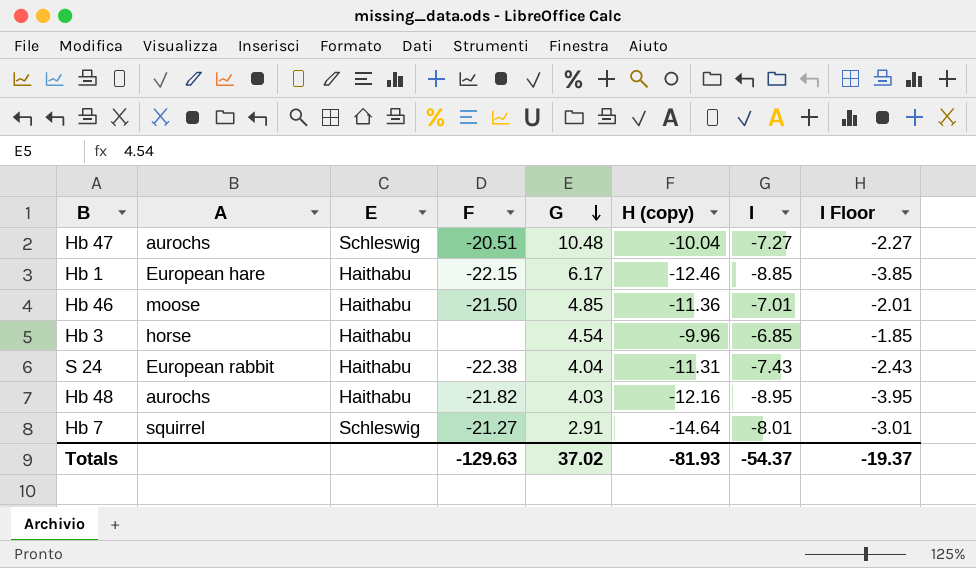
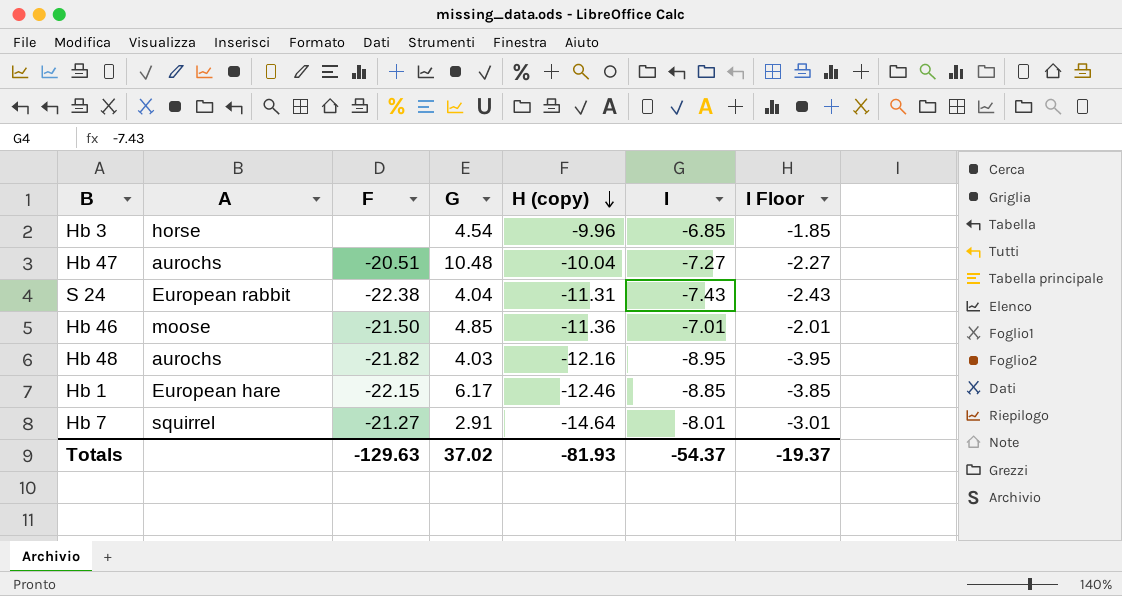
row order: G descending -> H (copy) descending
column E | position: 3 -> none

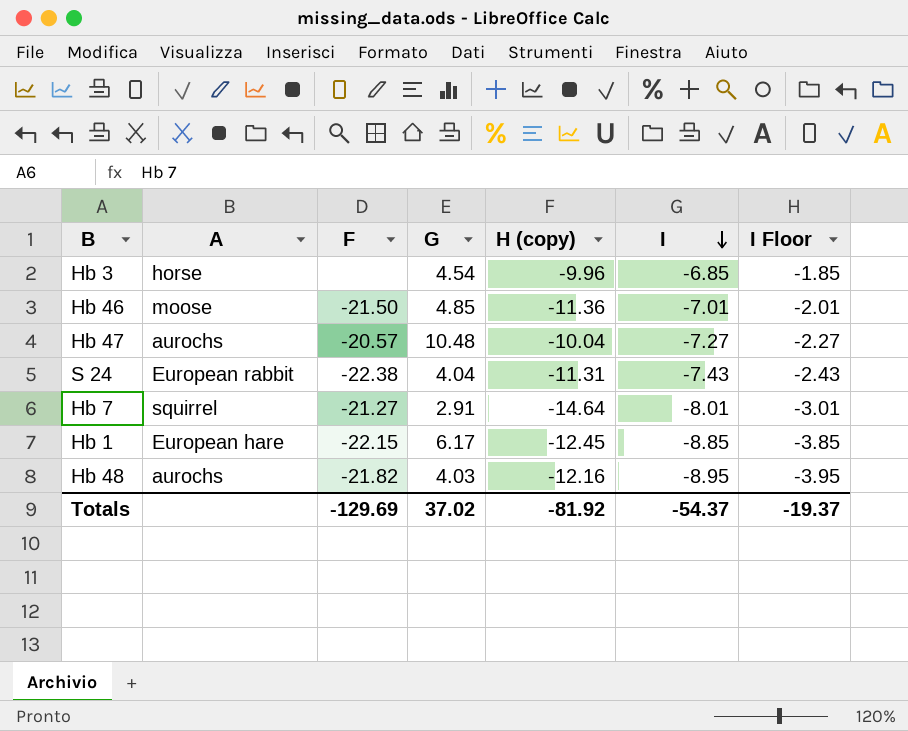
row order: H (copy) descending -> I descending
Hb 47 | F: -20.51 -> -20.57
Hb 1 | H (copy): -12.46 -> -12.45
Totals | F: -129.63 -> -129.69
Totals | H (copy): -81.93 -> -81.92

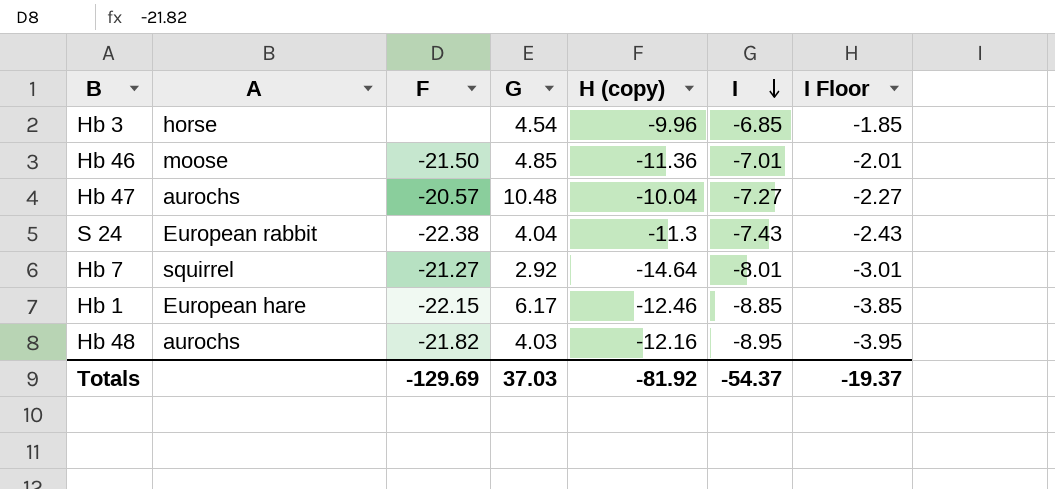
S 24 | H (copy): -11.31 -> -11.3
Hb 7 | G: 2.91 -> 2.92
Hb 1 | H (copy): -12.45 -> -12.46
Totals | G: 37.02 -> 37.03

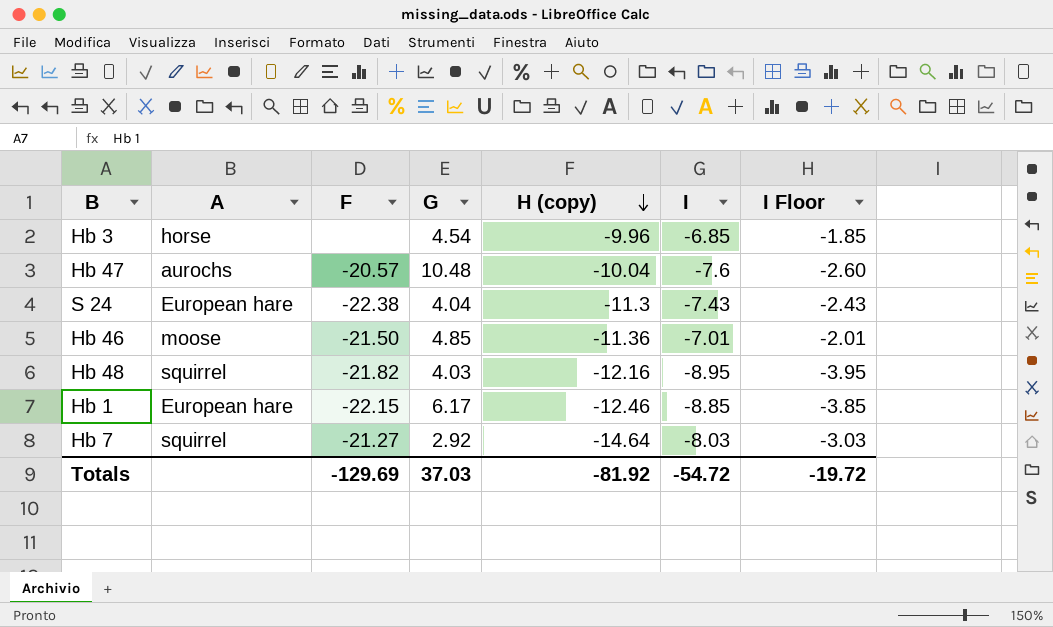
row order: I descending -> H (copy) descending
Hb 47 | I: -7.27 -> -7.6
Hb 47 | I Floor: -2.27 -> -2.60
S 24 | A: European rabbit -> European hare
Hb 48 | A: aurochs -> squirrel
Hb 7 | I: -8.01 -> -8.03
Hb 7 | I Floor: -3.01 -> -3.03
Totals | I: -54.37 -> -54.72
Totals | I Floor: -19.37 -> -19.72

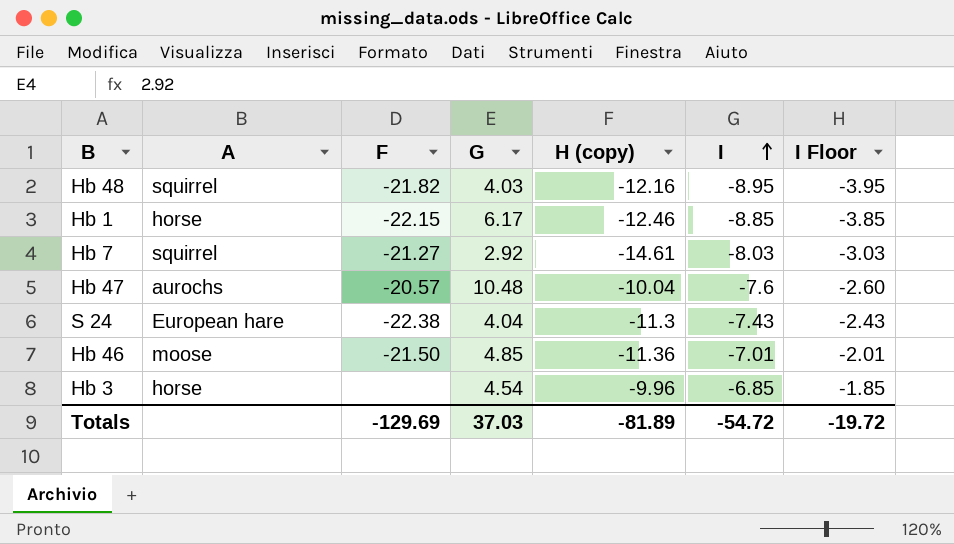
row order: H (copy) descending -> I ascending
Hb 1 | A: European hare -> horse
Hb 7 | H (copy): -14.64 -> -14.61
Totals | H (copy): -81.92 -> -81.89

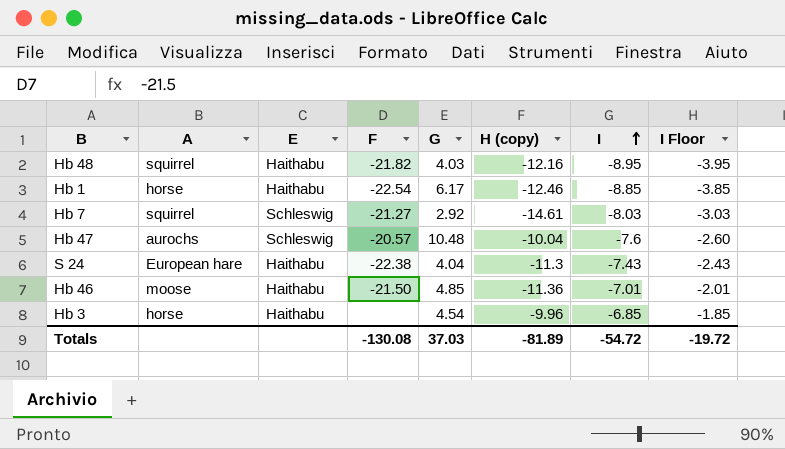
column E | position: none -> 3
Hb 1 | F: -22.15 -> -22.54
Totals | F: -129.69 -> -130.08

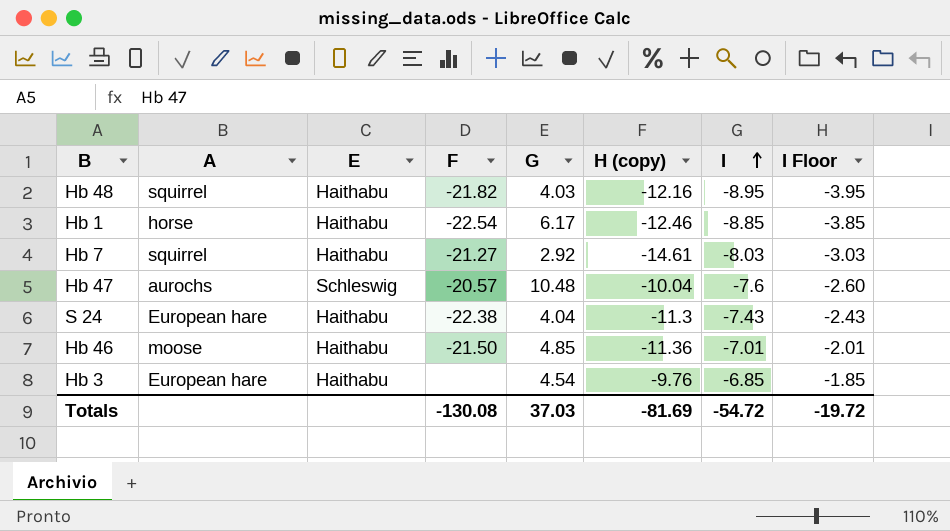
Hb 7 | E: Schleswig -> Haithabu
Hb 3 | A: horse -> European hare
Hb 3 | H (copy): -9.96 -> -9.76
Totals | H (copy): -81.89 -> -81.69

